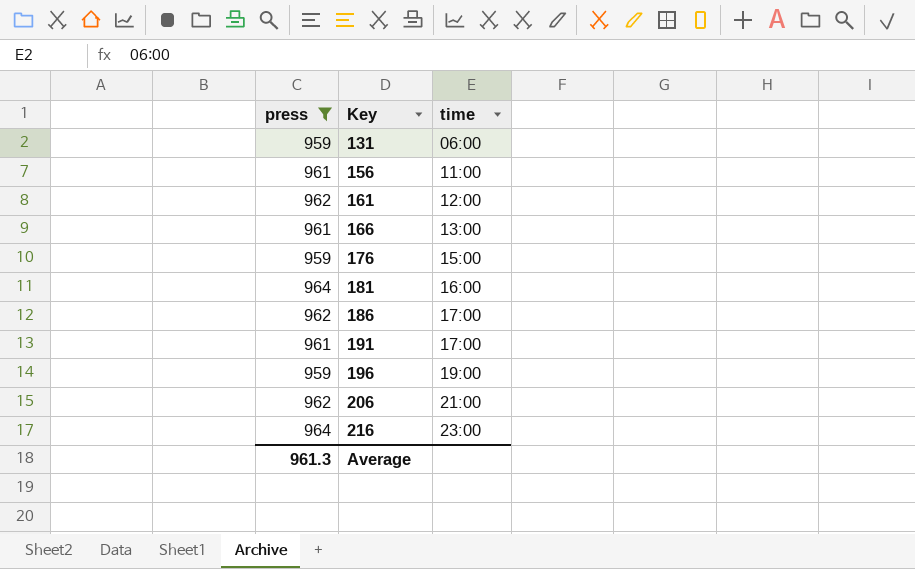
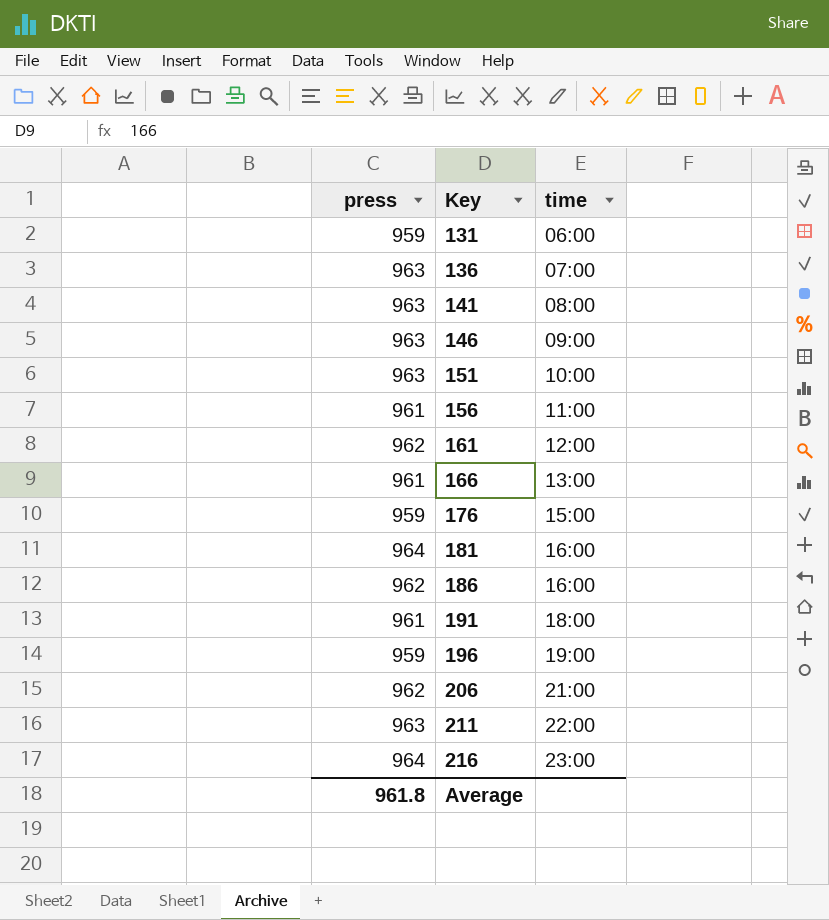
filter: press != 963 -> none
186 | time: 17:00 -> 16:00
191 | time: 17:00 -> 18:00
Average | press: 961.3 -> 961.8

